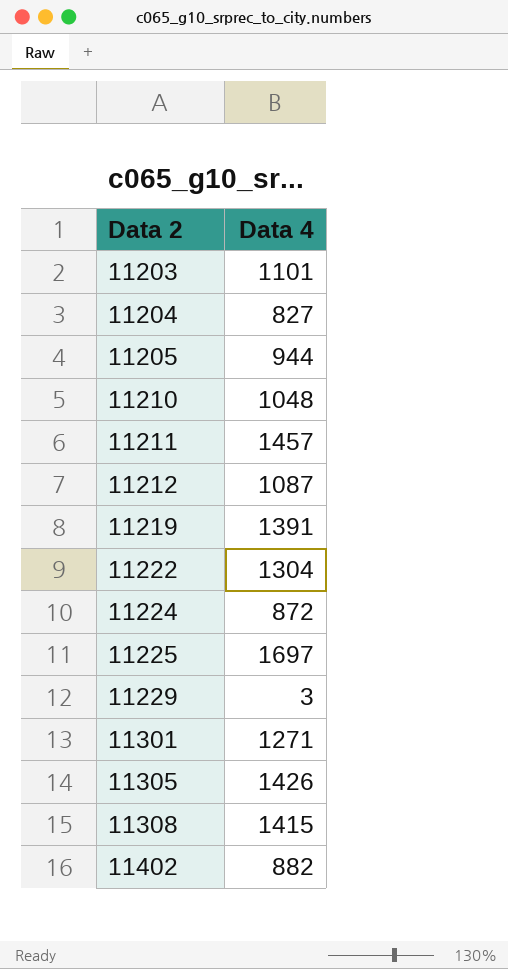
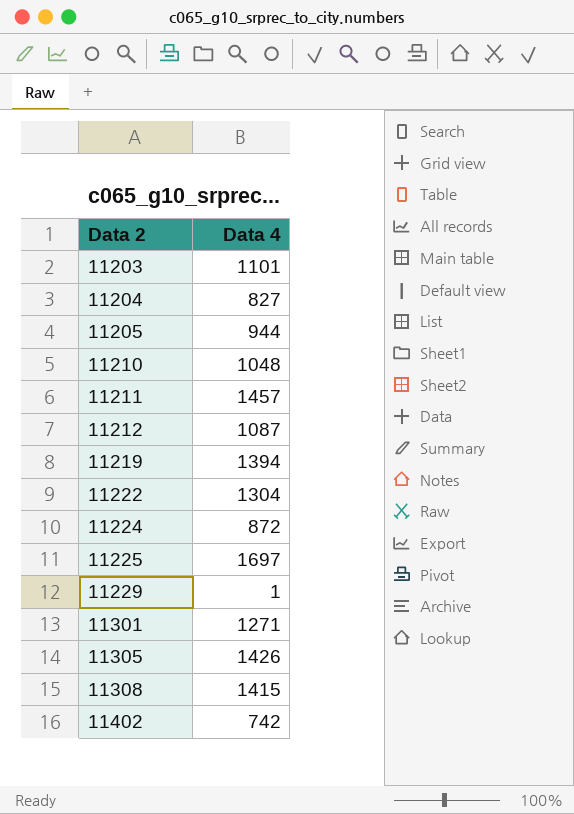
11219 | Data 4: 1391 -> 1394
11229 | Data 4: 3 -> 1
11402 | Data 4: 882 -> 742

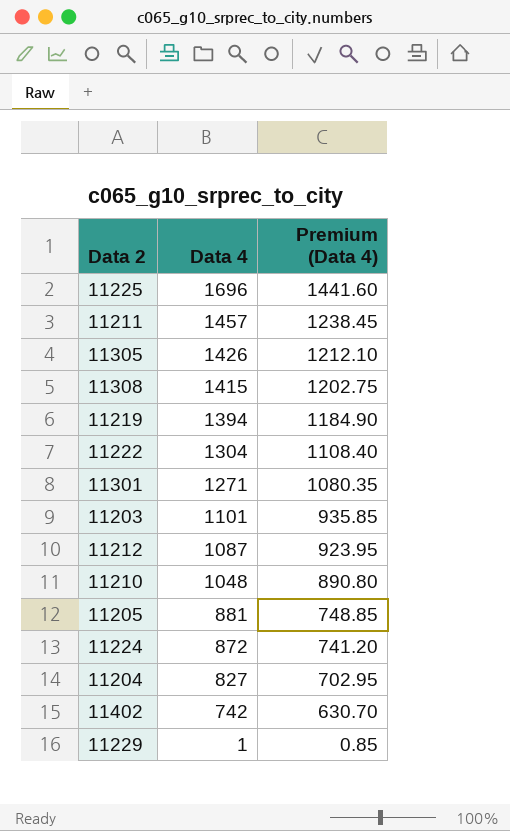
row order: Data 2 ascending -> Data 4 descending
column Premium (Data 4) | formula: none -> [Data 4] * 0.85
11225 | Data 4: 1697 -> 1696
11205 | Data 4: 944 -> 881

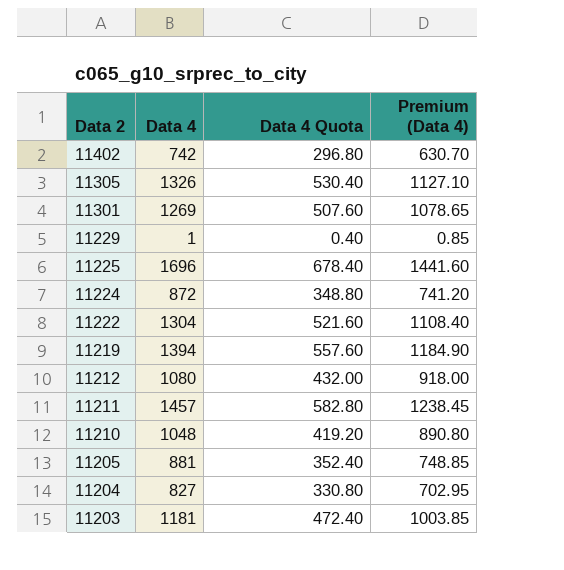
row order: Data 4 descending -> Data 2 descending
column Data 4 Quota | formula: none -> [Data 4] * 0.4
row 11308: 1415 | 1202.75 -> none
11305 | Data 4: 1426 -> 1326
11305 | Premium (Data 4): 1212.10 -> 1127.10
11301 | Data 4: 1271 -> 1269
11301 | Premium (Data 4): 1080.35 -> 1078.65
11212 | Data 4: 1087 -> 1080
11212 | Premium (Data 4): 923.95 -> 918.00
11203 | Data 4: 1101 -> 1181
11203 | Premium (Data 4): 935.85 -> 1003.85

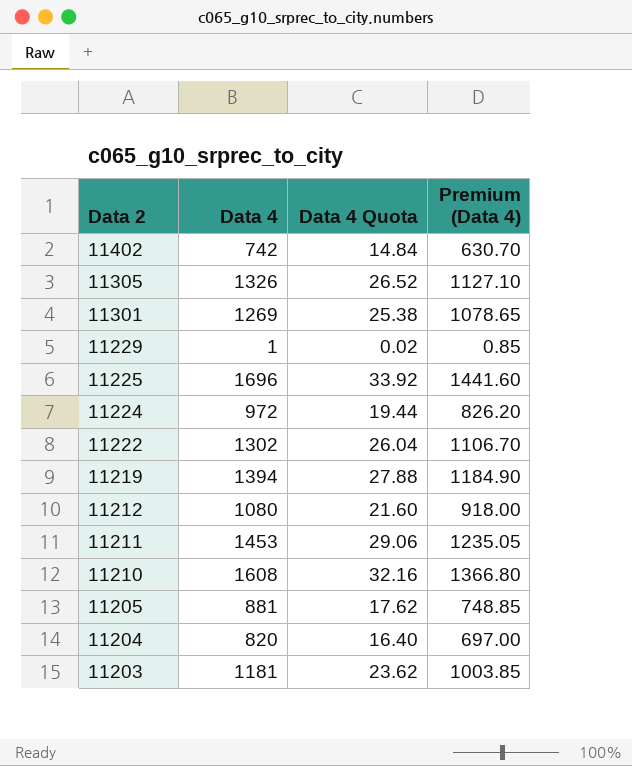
column Data 4 Quota | formula: [Data 4] * 0.4 -> [Data 4] * 0.02
11224 | Data 4: 872 -> 972
11224 | Premium (Data 4): 741.20 -> 826.20
11222 | Data 4: 1304 -> 1302
11222 | Premium (Data 4): 1108.40 -> 1106.70
11211 | Data 4: 1457 -> 1453
11211 | Premium (Data 4): 1238.45 -> 1235.05
11210 | Data 4: 1048 -> 1608
11210 | Premium (Data 4): 890.80 -> 1366.80
11204 | Data 4: 827 -> 820
11204 | Premium (Data 4): 702.95 -> 697.00

